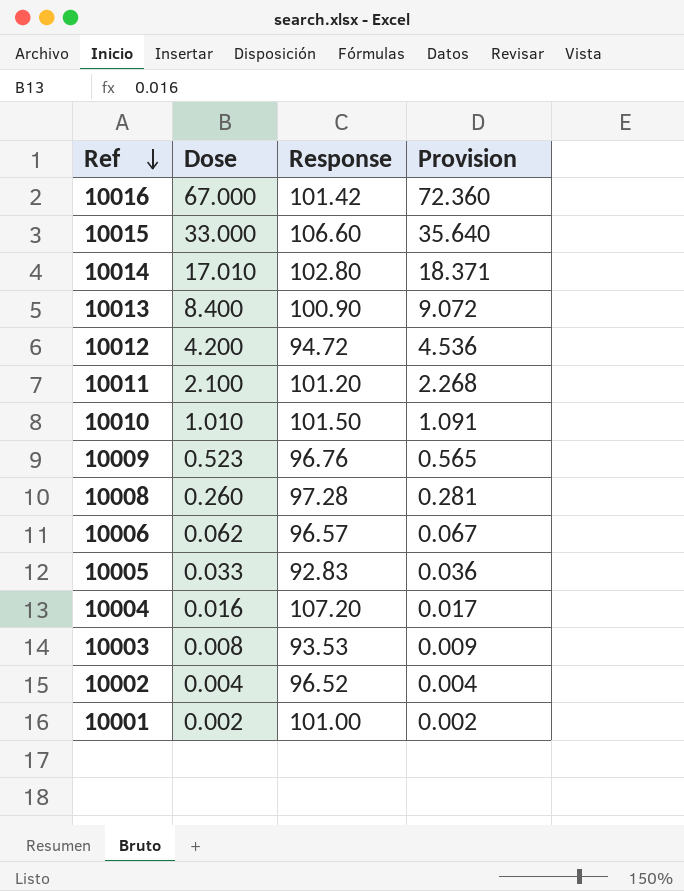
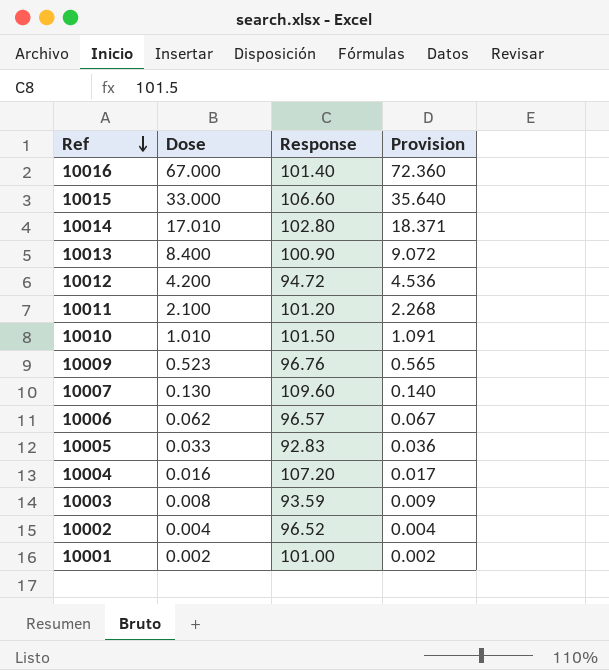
row 10008: 0.260 | 97.28 | 0.281 -> none
10016 | Response: 101.42 -> 101.40
row 10007: none -> 0.130 | 109.60 | 0.140
10003 | Response: 93.53 -> 93.59

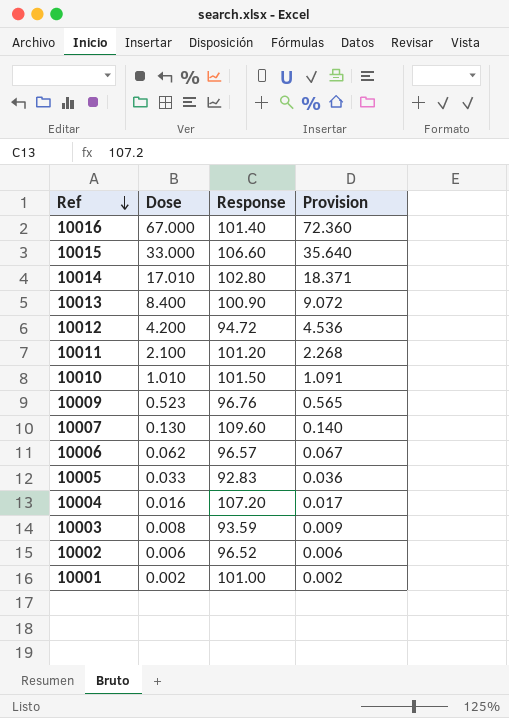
10002 | Dose: 0.004 -> 0.006
10002 | Provision: 0.004 -> 0.006

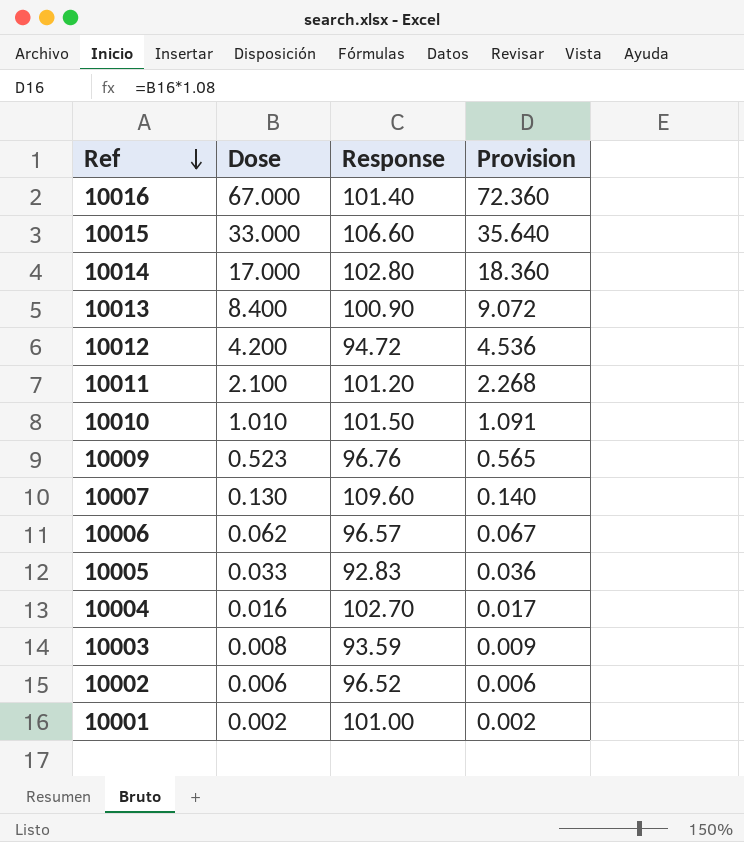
10014 | Dose: 17.010 -> 17.000
10014 | Provision: 18.371 -> 18.360
10004 | Response: 107.20 -> 102.70

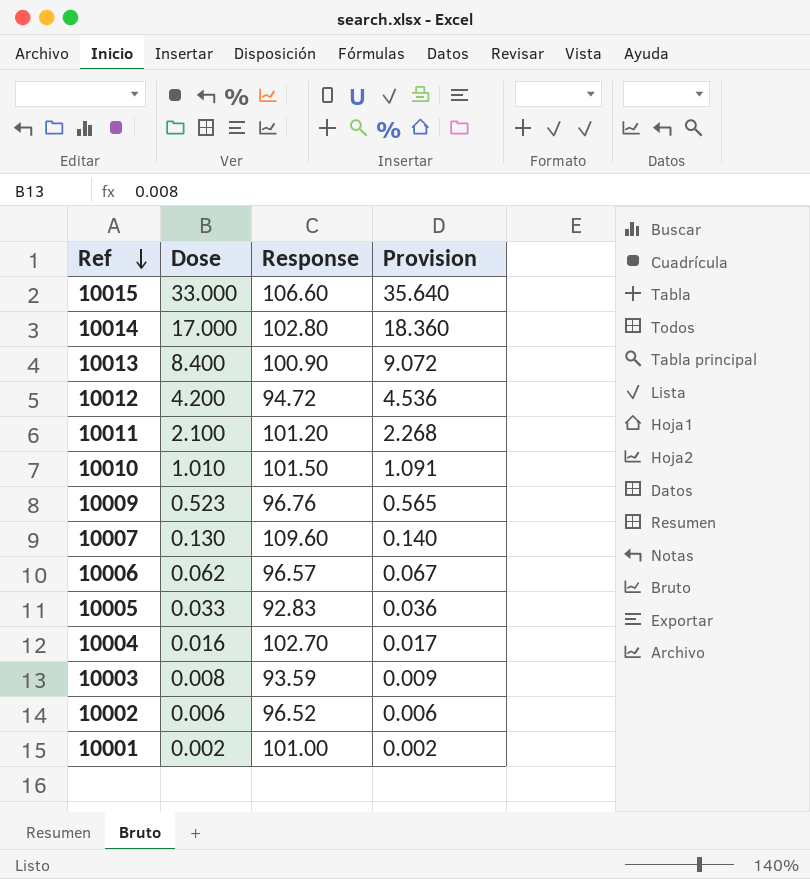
row 10016: 67.000 | 101.40 | 72.360 -> none

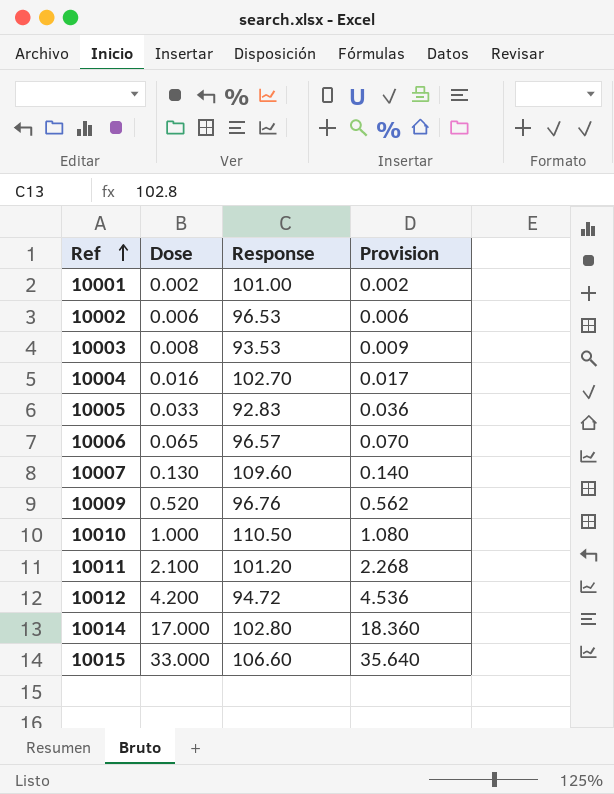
row order: Ref descending -> Ref ascending
row 10013: 8.400 | 100.90 | 9.072 -> none
10002 | Response: 96.52 -> 96.53
10003 | Response: 93.59 -> 93.53
10006 | Dose: 0.062 -> 0.065
10006 | Provision: 0.067 -> 0.070
10009 | Dose: 0.523 -> 0.520
10009 | Provision: 0.565 -> 0.562
10010 | Dose: 1.010 -> 1.000
10010 | Response: 101.50 -> 110.50
10010 | Provision: 1.091 -> 1.080

